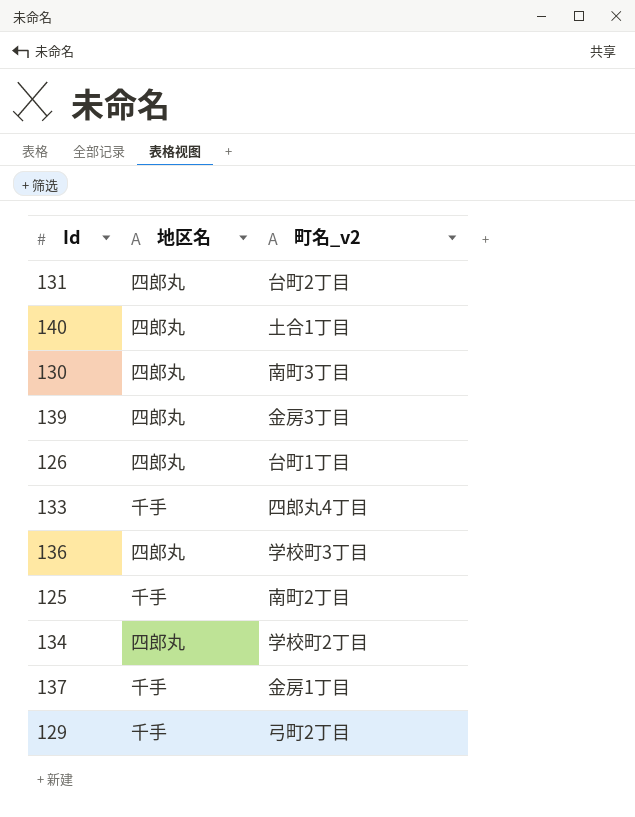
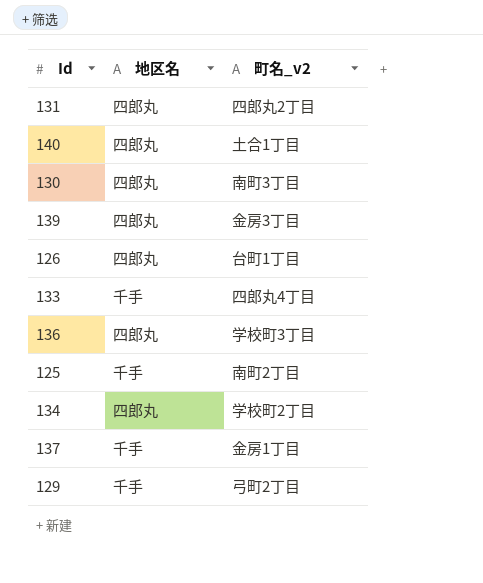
131 | 町名_v2: 台町2丁目 -> 四郎丸2丁目

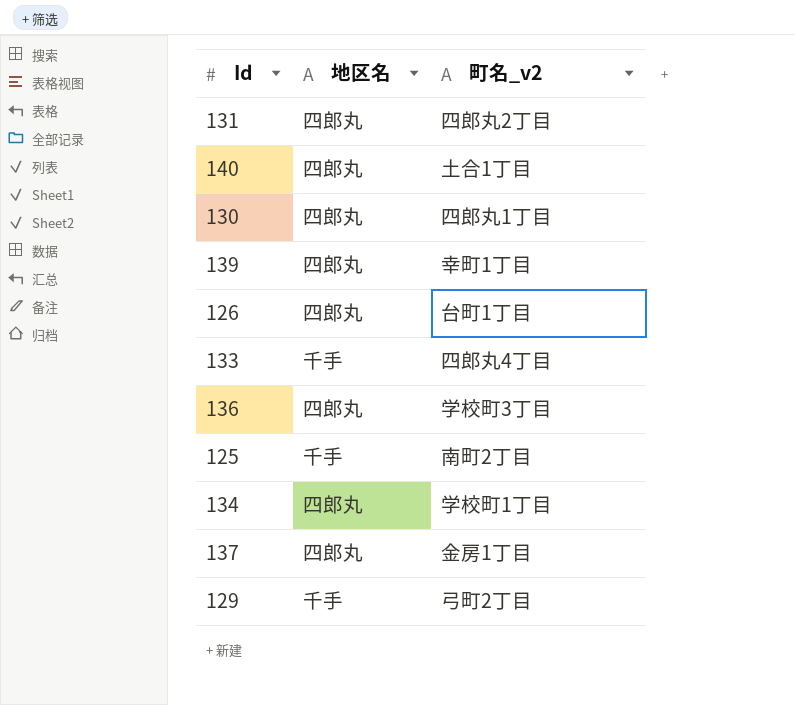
130 | 町名_v2: 南町3丁目 -> 四郎丸1丁目
139 | 町名_v2: 金房3丁目 -> 幸町1丁目
134 | 町名_v2: 学校町2丁目 -> 学校町1丁目
137 | 地区名: 千手 -> 四郎丸

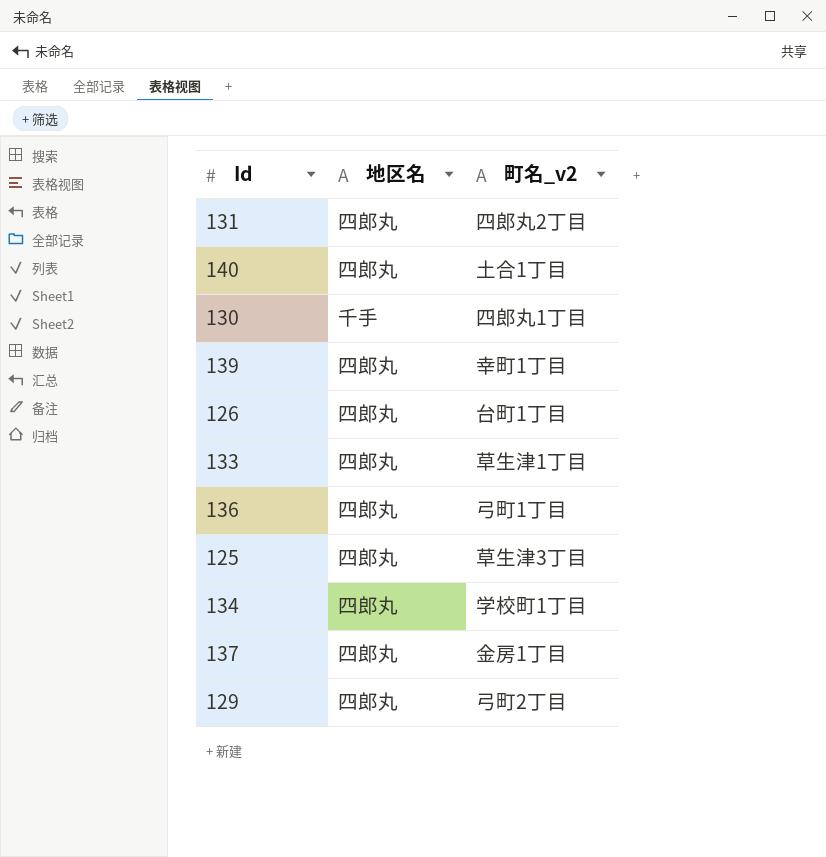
130 | 地区名: 四郎丸 -> 千手
133 | 地区名: 千手 -> 四郎丸
133 | 町名_v2: 四郎丸4丁目 -> 草生津1丁目
136 | 町名_v2: 学校町3丁目 -> 弓町1丁目
125 | 地区名: 千手 -> 四郎丸
125 | 町名_v2: 南町2丁目 -> 草生津3丁目
129 | 地区名: 千手 -> 四郎丸

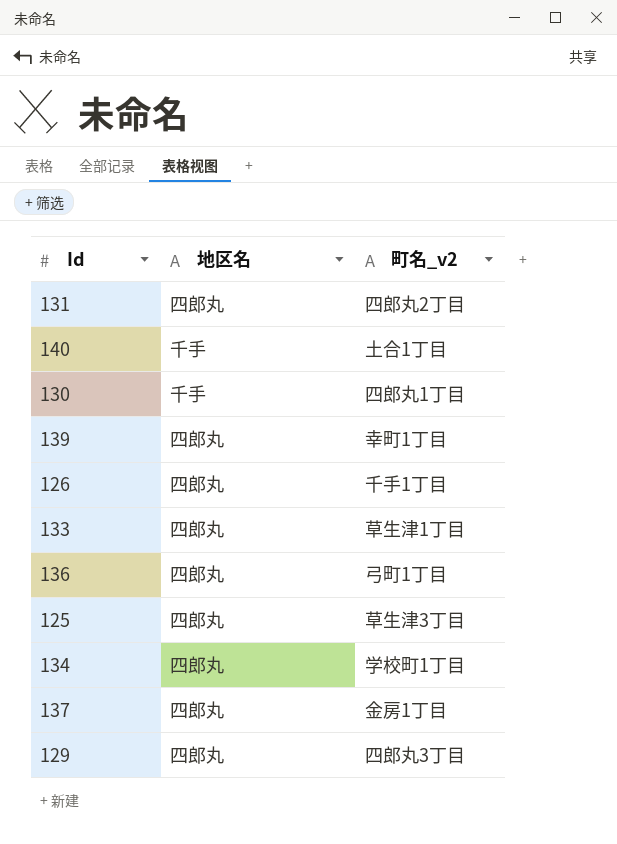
140 | 地区名: 四郎丸 -> 千手
126 | 町名_v2: 台町1丁目 -> 千手1丁目
129 | 町名_v2: 弓町2丁目 -> 四郎丸3丁目

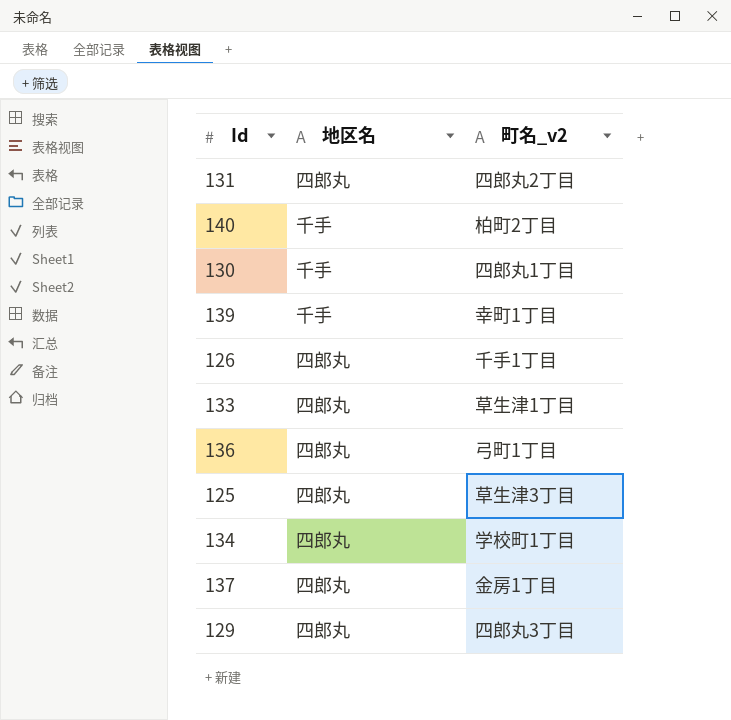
140 | 町名_v2: 土合1丁目 -> 柏町2丁目
139 | 地区名: 四郎丸 -> 千手

